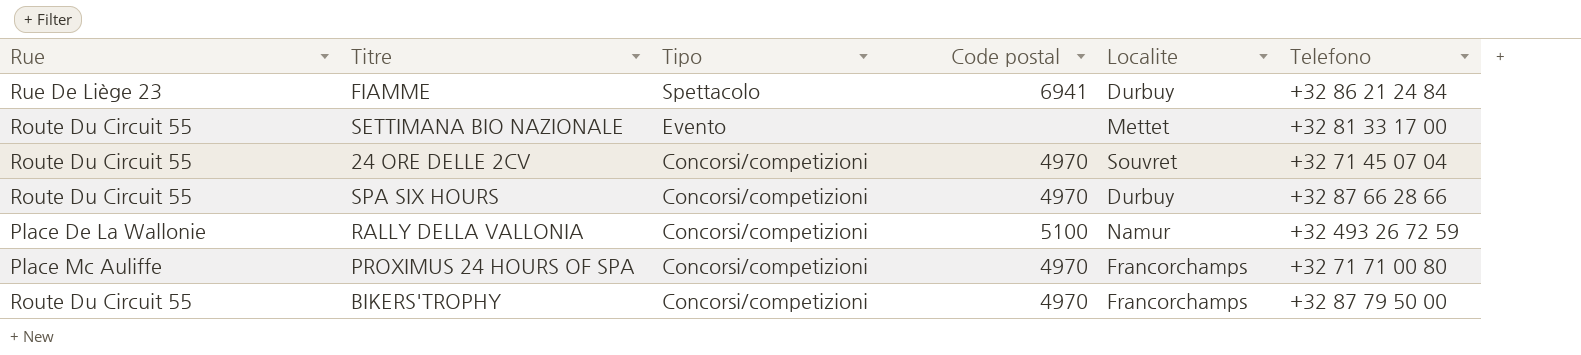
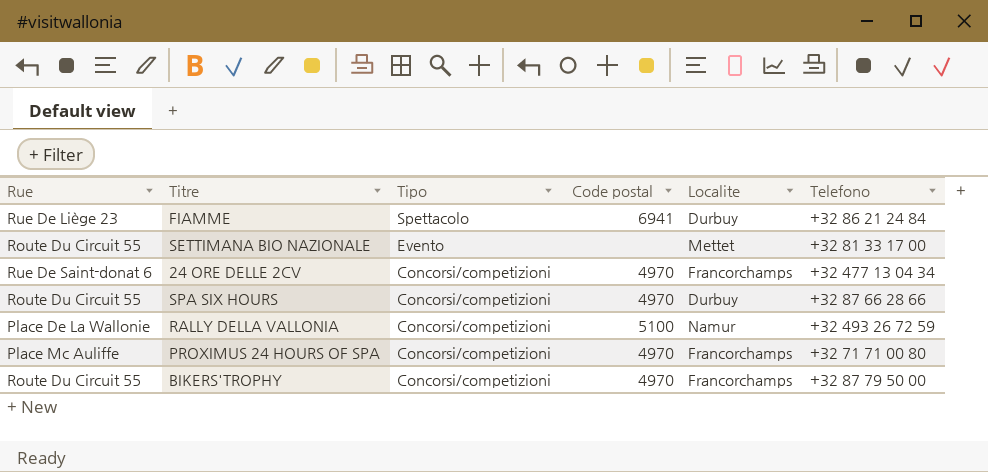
24 ORE DELLE 2CV | Rue: Route Du Circuit 55 -> Rue De Saint-donat 6
24 ORE DELLE 2CV | Localite: Souvret -> Francorchamps
24 ORE DELLE 2CV | Telefono: +32 71 45 07 04 -> +32 477 13 04 34

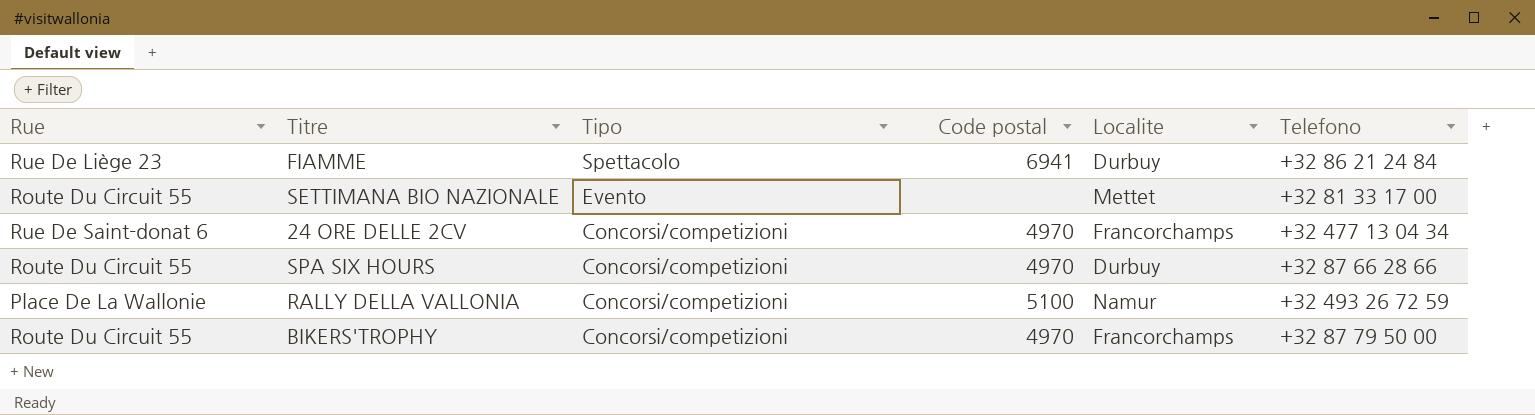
row PROXIMUS 24 HOURS OF SPA: Place Mc Auliffe | Concorsi/competizioni | 4970 | Francorchamps | +32 71 71 00 80 -> none

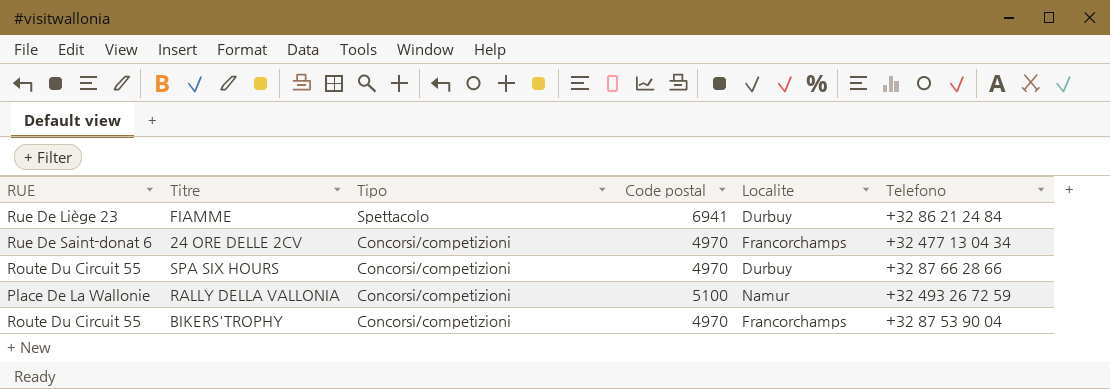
column name: Rue -> RUE
row SETTIMANA BIO NAZIONALE: Route Du Circuit 55 | Evento | none | Mettet | +32 81 33 17 00 -> none
BIKERS'TROPHY | Telefono: +32 87 79 50 00 -> +32 87 53 90 04

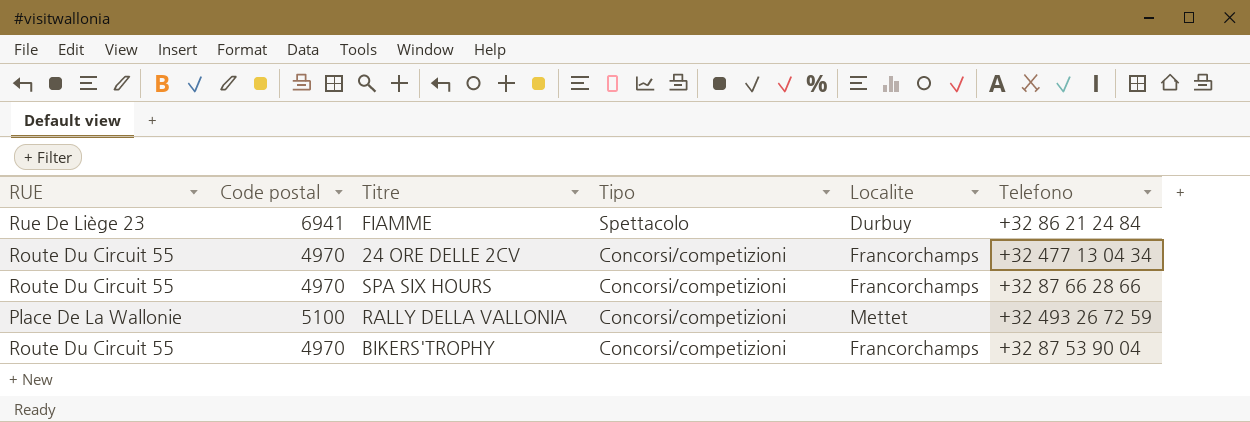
column Code postal | position: 4 -> 2
24 ORE DELLE 2CV | RUE: Rue De Saint-donat 6 -> Route Du Circuit 55
SPA SIX HOURS | Localite: Durbuy -> Francorchamps
RALLY DELLA VALLONIA | Localite: Namur -> Mettet

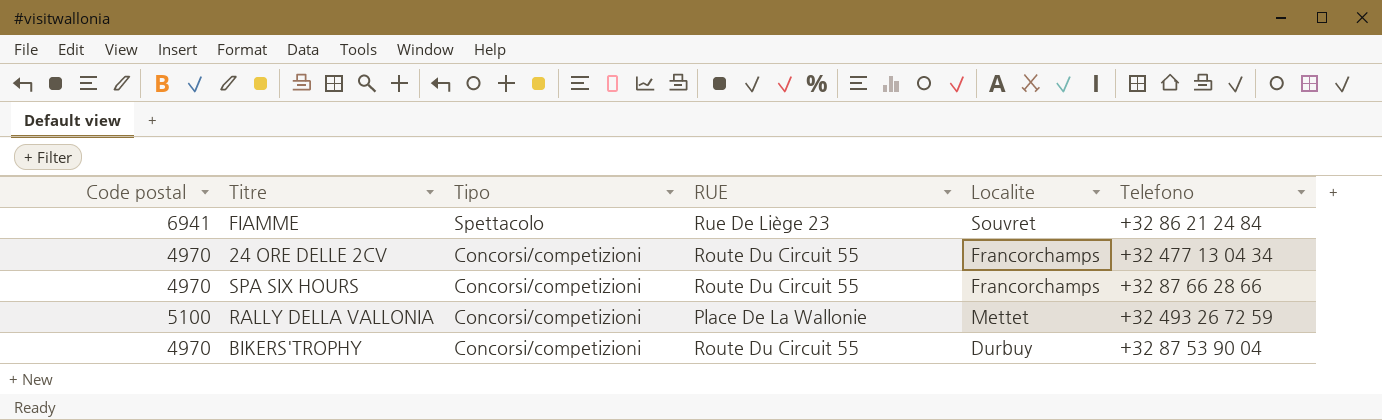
column RUE | position: 1 -> 4
FIAMME | Localite: Durbuy -> Souvret
BIKERS'TROPHY | Localite: Francorchamps -> Durbuy

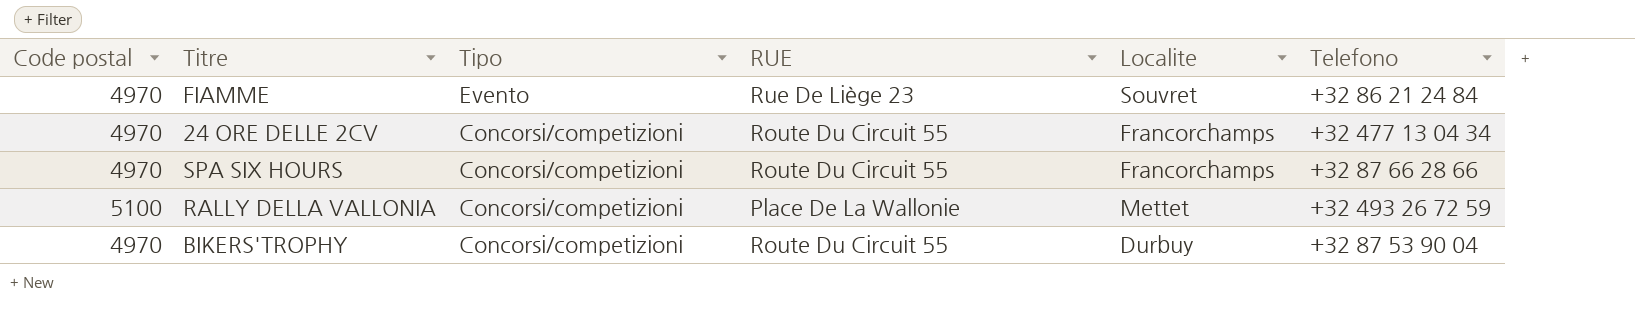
FIAMME | Code postal: 6941 -> 4970
FIAMME | Tipo: Spettacolo -> Evento

